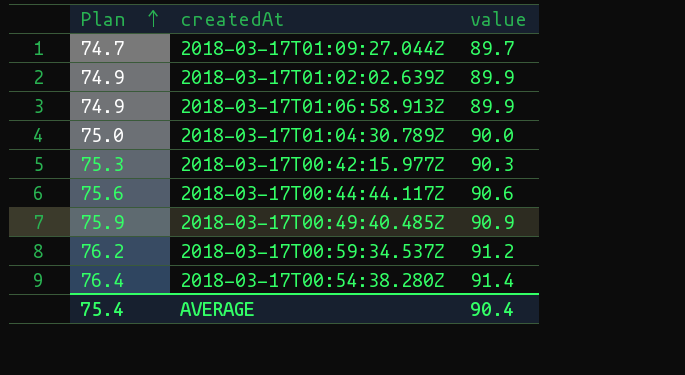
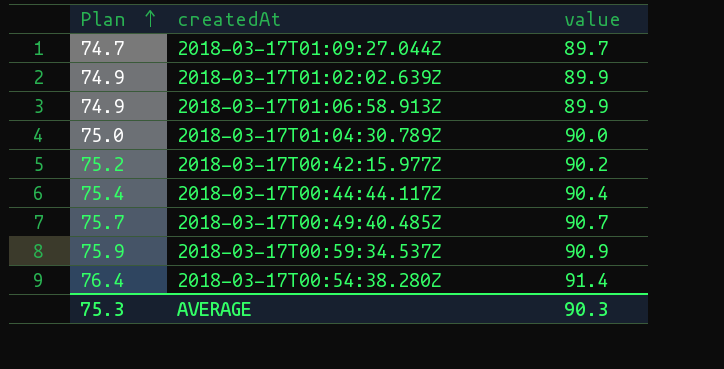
2018-03-17T00:42:15.977Z | Plan: 75.3 -> 75.2
2018-03-17T00:42:15.977Z | value: 90.3 -> 90.2
2018-03-17T00:44:44.117Z | Plan: 75.6 -> 75.4
2018-03-17T00:44:44.117Z | value: 90.6 -> 90.4
2018-03-17T00:49:40.485Z | Plan: 75.9 -> 75.7
2018-03-17T00:49:40.485Z | value: 90.9 -> 90.7
2018-03-17T00:59:34.537Z | Plan: 76.2 -> 75.9
2018-03-17T00:59:34.537Z | value: 91.2 -> 90.9
AVERAGE | Plan: 75.4 -> 75.3
AVERAGE | value: 90.4 -> 90.3

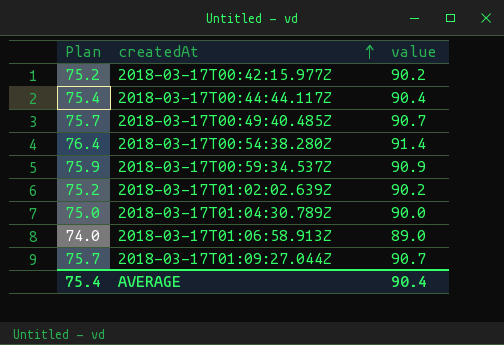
row order: Plan ascending -> createdAt ascending
2018-03-17T01:02:02.639Z | Plan: 74.9 -> 75.2
2018-03-17T01:02:02.639Z | value: 89.9 -> 90.2
2018-03-17T01:06:58.913Z | Plan: 74.9 -> 74.0
2018-03-17T01:06:58.913Z | value: 89.9 -> 89.0
2018-03-17T01:09:27.044Z | Plan: 74.7 -> 75.7
2018-03-17T01:09:27.044Z | value: 89.7 -> 90.7
AVERAGE | Plan: 75.3 -> 75.4
AVERAGE | value: 90.3 -> 90.4

